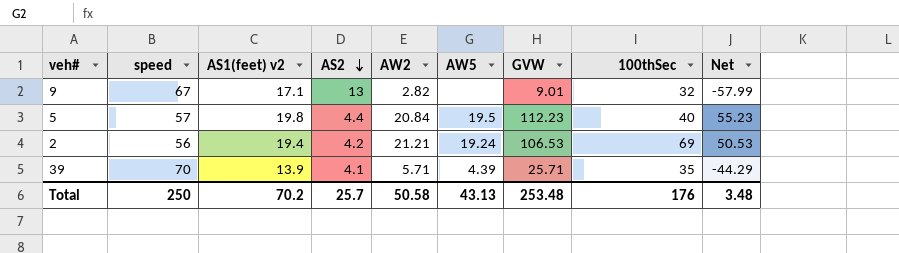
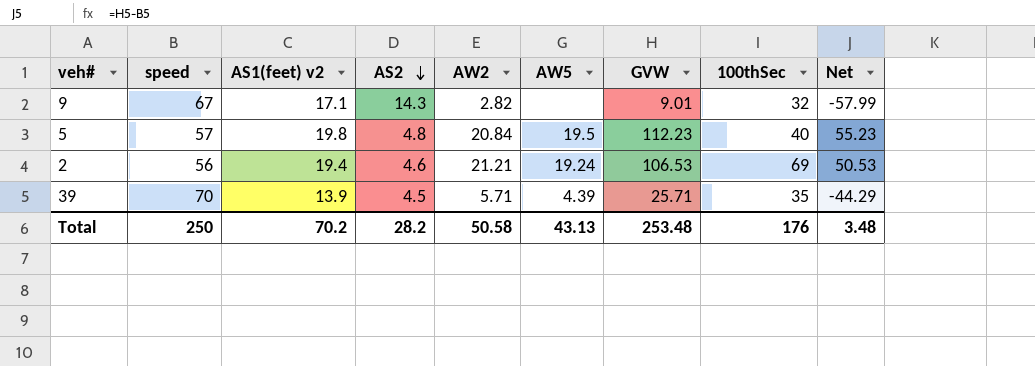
9 | AS2: 13 -> 14.3
5 | AS2: 4.4 -> 4.8
2 | AS2: 4.2 -> 4.6
39 | AS2: 4.1 -> 4.5
Total | AS2: 25.7 -> 28.2

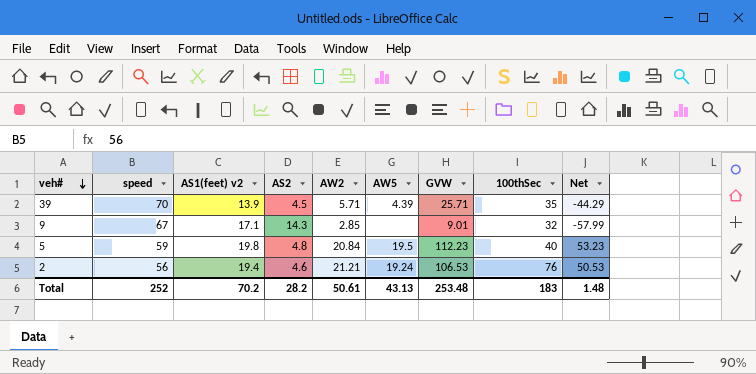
row order: AS2 descending -> veh# descending
9 | AW2: 2.82 -> 2.85
5 | speed: 57 -> 59
5 | Net: 55.23 -> 53.23
2 | 100thSec: 69 -> 76
Total | speed: 250 -> 252
Total | AW2: 50.58 -> 50.61
Total | 100thSec: 176 -> 183
Total | Net: 3.48 -> 1.48

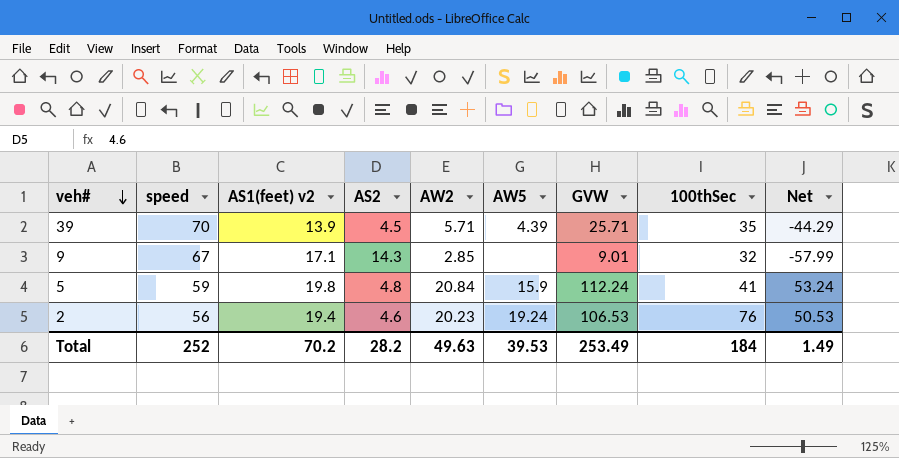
5 | AW5: 19.5 -> 15.9
5 | GVW: 112.23 -> 112.24
5 | 100thSec: 40 -> 41
5 | Net: 53.23 -> 53.24
2 | AW2: 21.21 -> 20.23
Total | AW2: 50.61 -> 49.63
Total | AW5: 43.13 -> 39.53
Total | GVW: 253.48 -> 253.49
Total | 100thSec: 183 -> 184
Total | Net: 1.48 -> 1.49

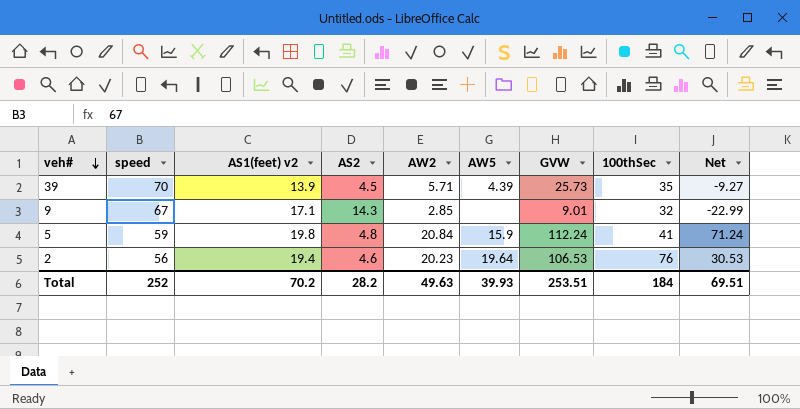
column Net | formula: [GVW] - [speed] -> [GVW] - [100thSec]
39 | GVW: 25.71 -> 25.73
2 | AW5: 19.24 -> 19.64
Total | AW5: 39.53 -> 39.93
Total | GVW: 253.49 -> 253.51
Total | Net: 1.49 -> 69.51

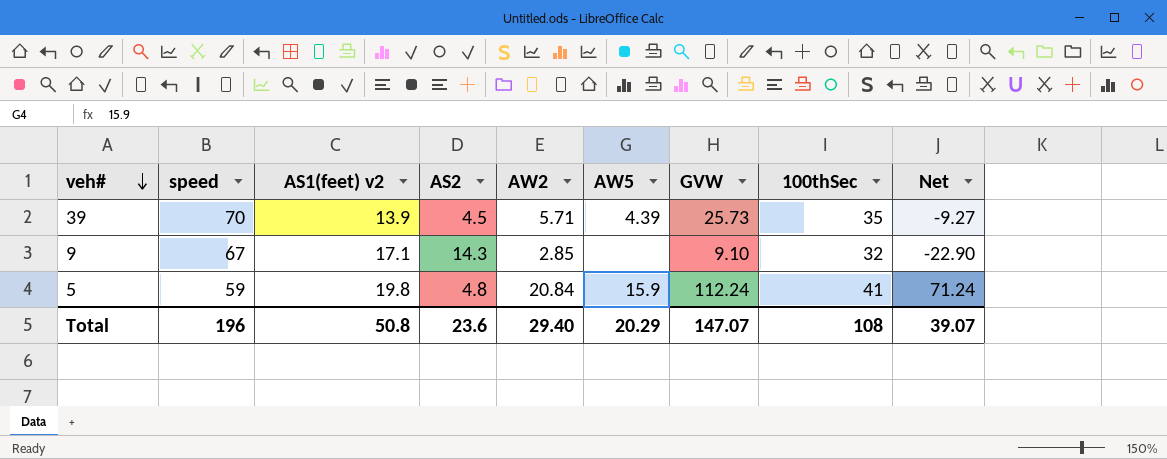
row 2: 56 | 19.4 | 4.6 | 20.23 | 19.64 | 106.53 | 76 | 30.53 -> none
9 | GVW: 9.01 -> 9.10
9 | Net: -22.99 -> -22.90
Total | speed: 252 -> 196
Total | AS1(feet) v2: 70.2 -> 50.8
Total | AS2: 28.2 -> 23.6
Total | AW2: 49.63 -> 29.40
Total | AW5: 39.93 -> 20.29
Total | GVW: 253.51 -> 147.07
Total | 100thSec: 184 -> 108
Total | Net: 69.51 -> 39.07

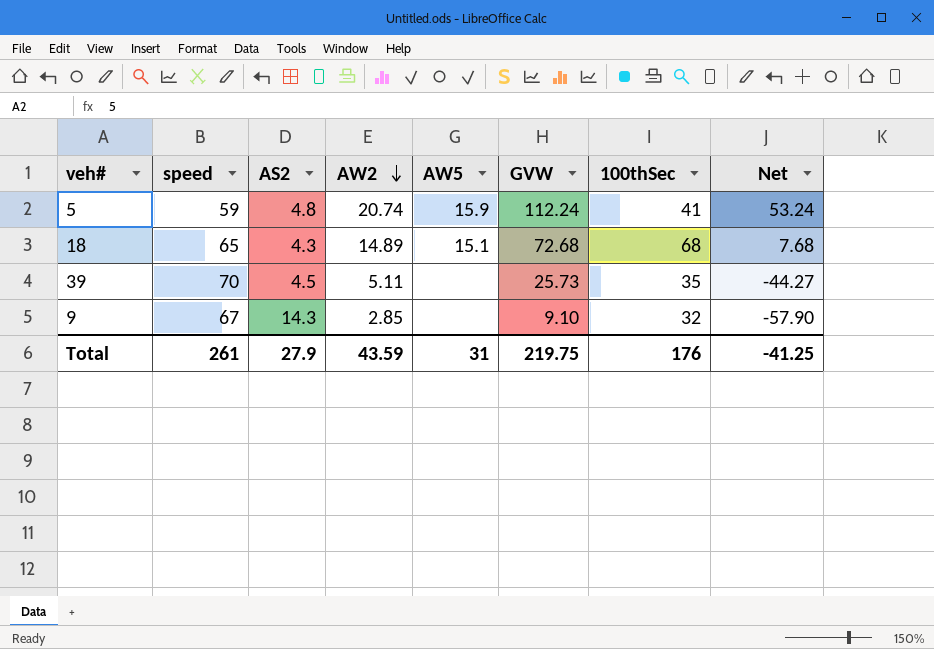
row order: veh# descending -> AW2 descending
column AS1(feet) v2 | position: 3 -> none
column Net | formula: [GVW] - [100thSec] -> [GVW] - [speed]
5 | AW2: 20.84 -> 20.74
row 18: none -> 65 | 4.3 | 14.89 | 15.1 | 72.68 | 68 | 7.68
39 | AW2: 5.71 -> 5.11
39 | AW5: 4.39 -> none
Total | speed: 196 -> 261
Total | AS2: 23.6 -> 27.9
Total | AW2: 29.40 -> 43.59
Total | AW5: 20.29 -> 31
Total | GVW: 147.07 -> 219.75
Total | 100thSec: 108 -> 176
Total | Net: 39.07 -> -41.25

